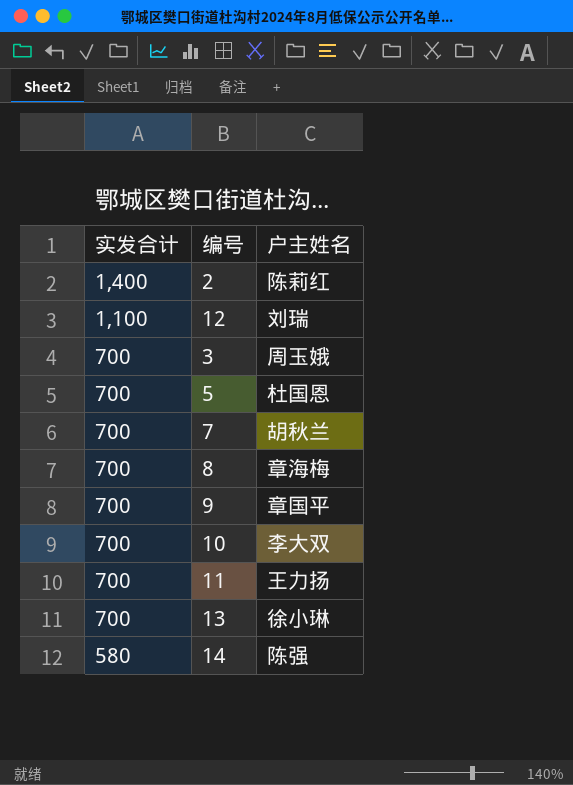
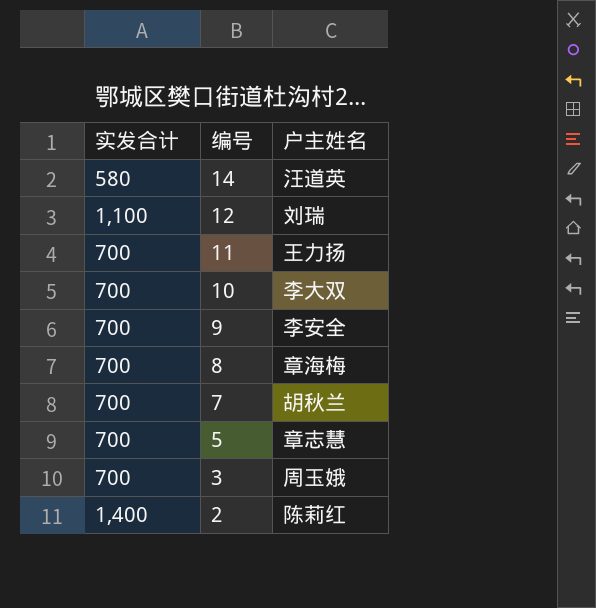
row order: 实发合计 descending -> 编号 descending
row 13: 700 | 徐小琳 -> none
14 | 户主姓名: 陈强 -> 汪道英
9 | 户主姓名: 章国平 -> 李安全
5 | 户主姓名: 杜国恩 -> 章志慧

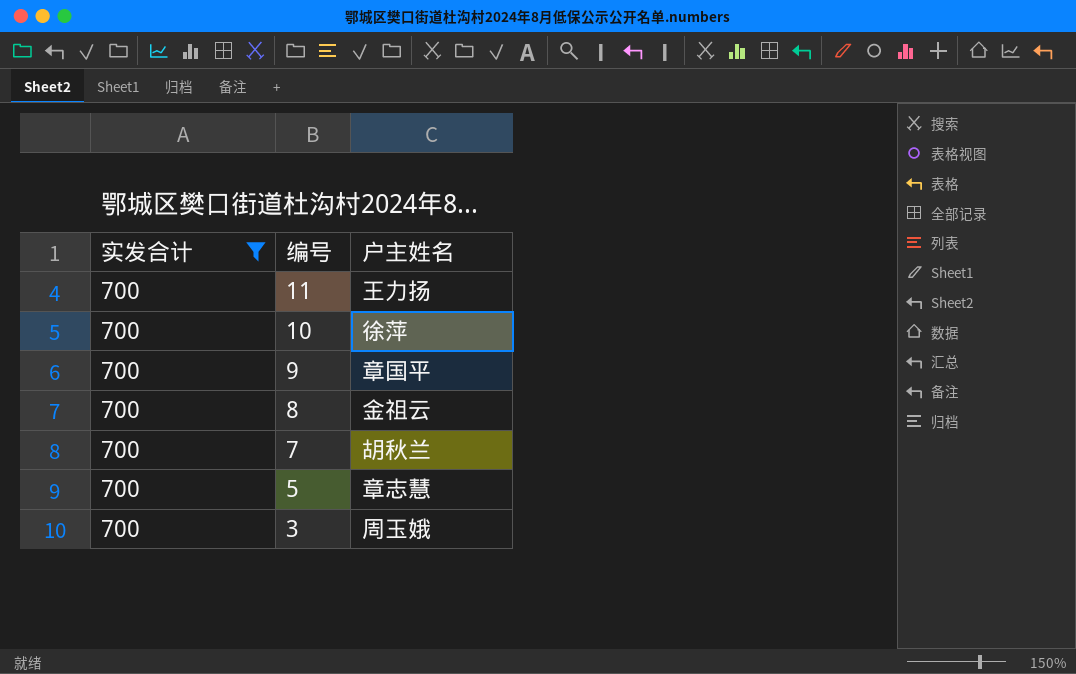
filter: none -> 实发合计 = 700
10 | 户主姓名: 李大双 -> 徐萍
9 | 户主姓名: 李安全 -> 章国平
8 | 户主姓名: 章海梅 -> 金祖云

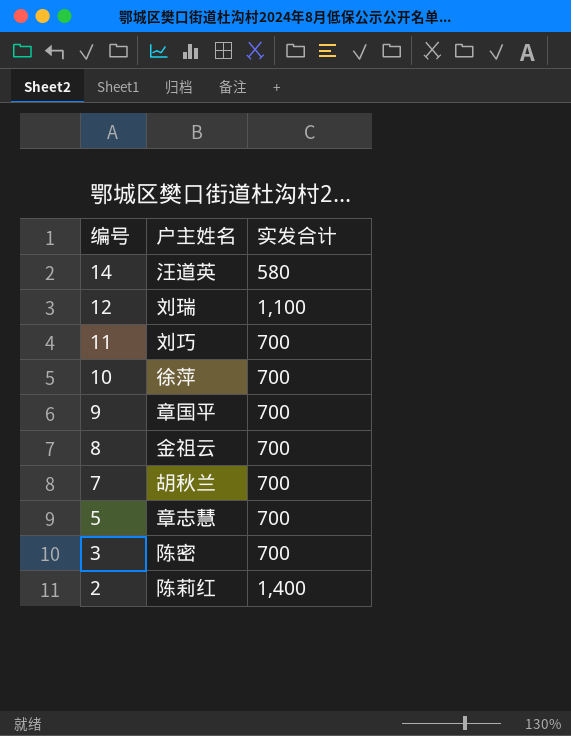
filter: 实发合计 = 700 -> none
column 实发合计 | position: 1 -> 3
11 | 户主姓名: 王力扬 -> 刘巧
3 | 户主姓名: 周玉娥 -> 陈密

